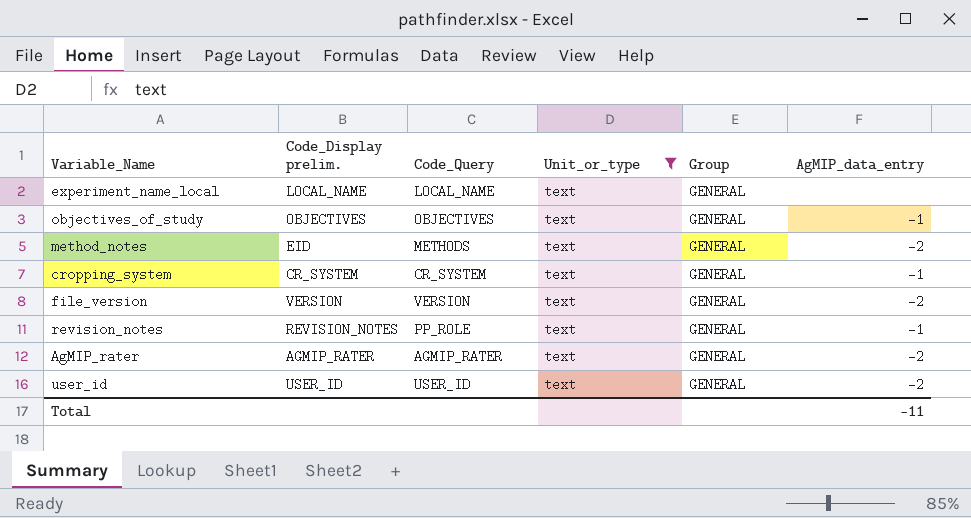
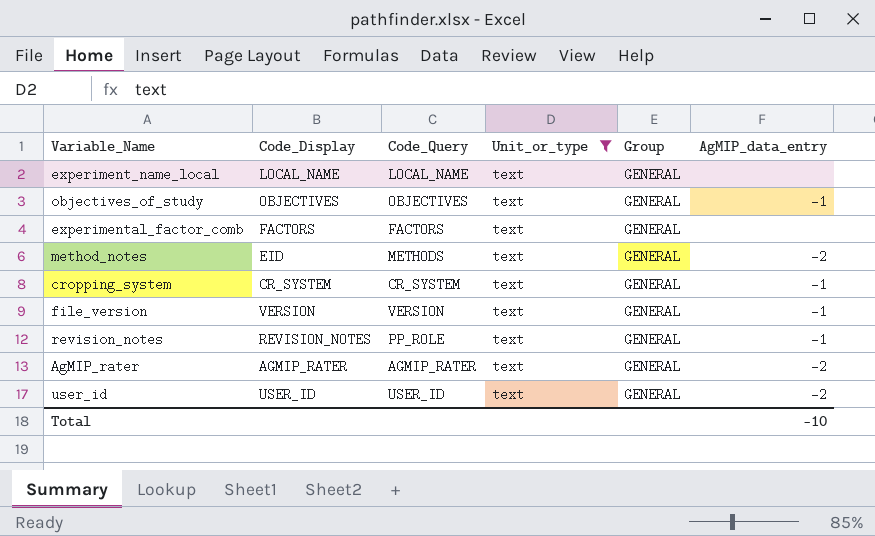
column name: Code_Display prelim. -> Code_Display
row experimental_factor_comb: none -> FACTORS | FACTORS | text | GENERAL | none
file_version | AgMIP_data_entry: -2 -> -1
Total | AgMIP_data_entry: -11 -> -10

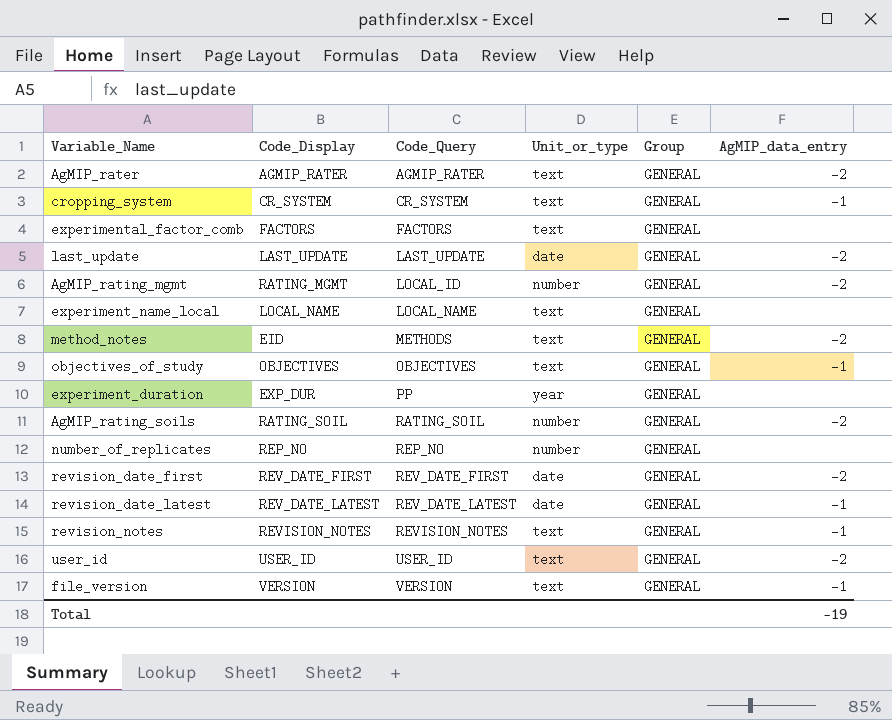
filter: Unit_or_type = text -> none
row order: none -> Code_Query ascending
revision_notes | Code_Query: PP_ROLE -> REVISION_NOTES
Total | AgMIP_data_entry: -10 -> -19

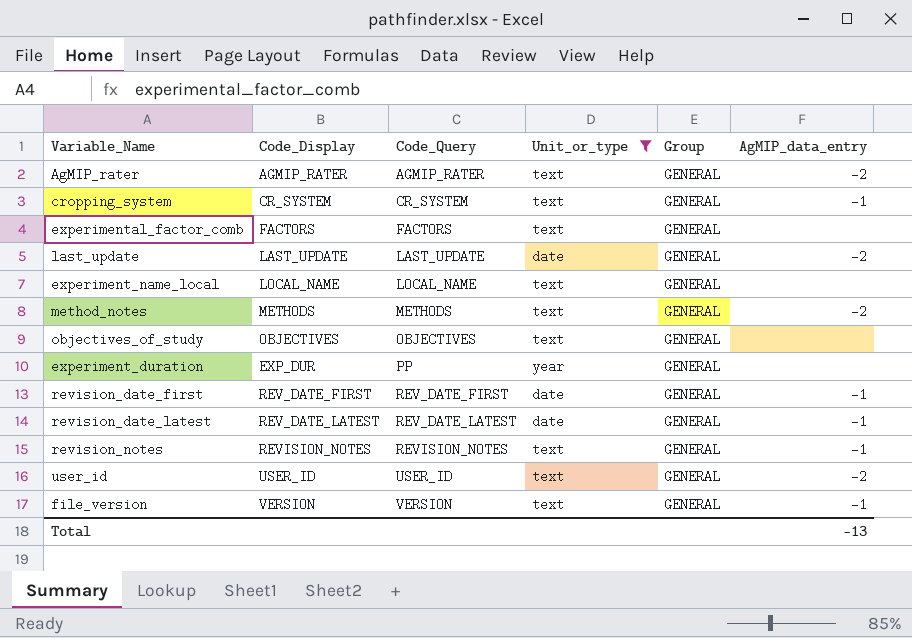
filter: none -> Unit_or_type != number
method_notes | Code_Display: EID -> METHODS
objectives_of_study | AgMIP_data_entry: -1 -> none
revision_date_first | AgMIP_data_entry: -2 -> -1
Total | AgMIP_data_entry: -19 -> -13

